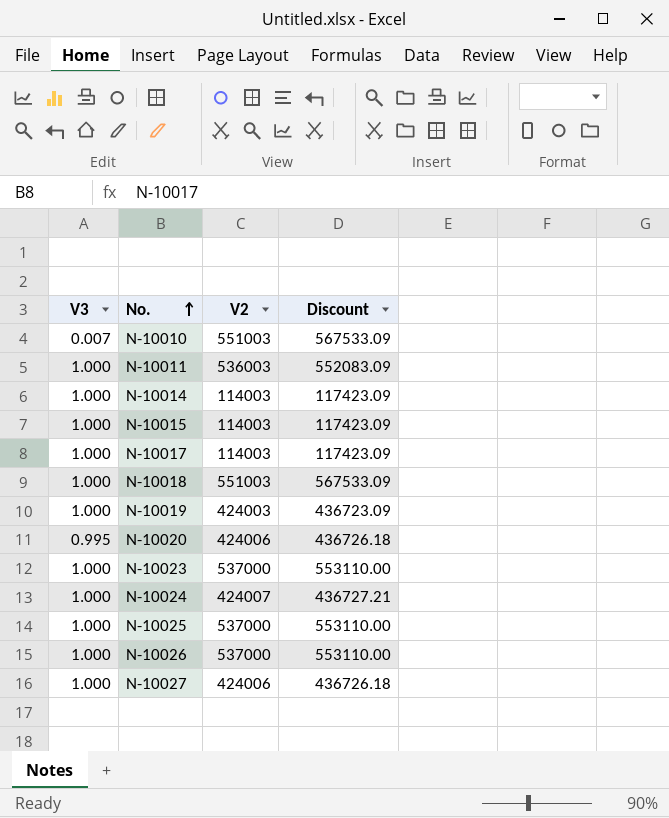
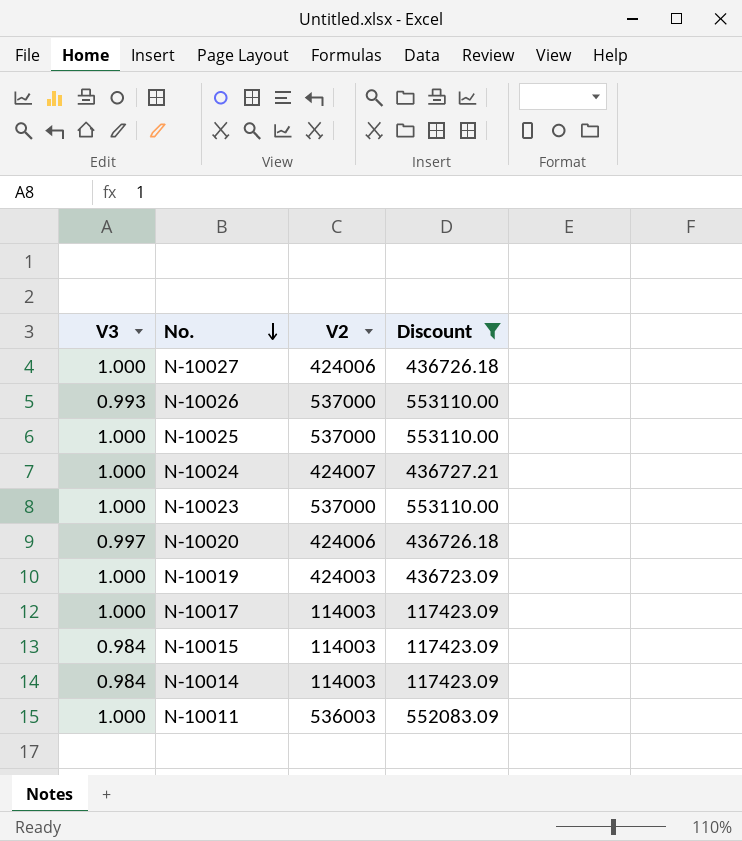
filter: none -> Discount != 567533.09
row order: No. ascending -> No. descending
N-10026 | V3: 1.000 -> 0.993
N-10020 | V3: 0.995 -> 0.997
N-10015 | V3: 1.000 -> 0.984
N-10014 | V3: 1.000 -> 0.984

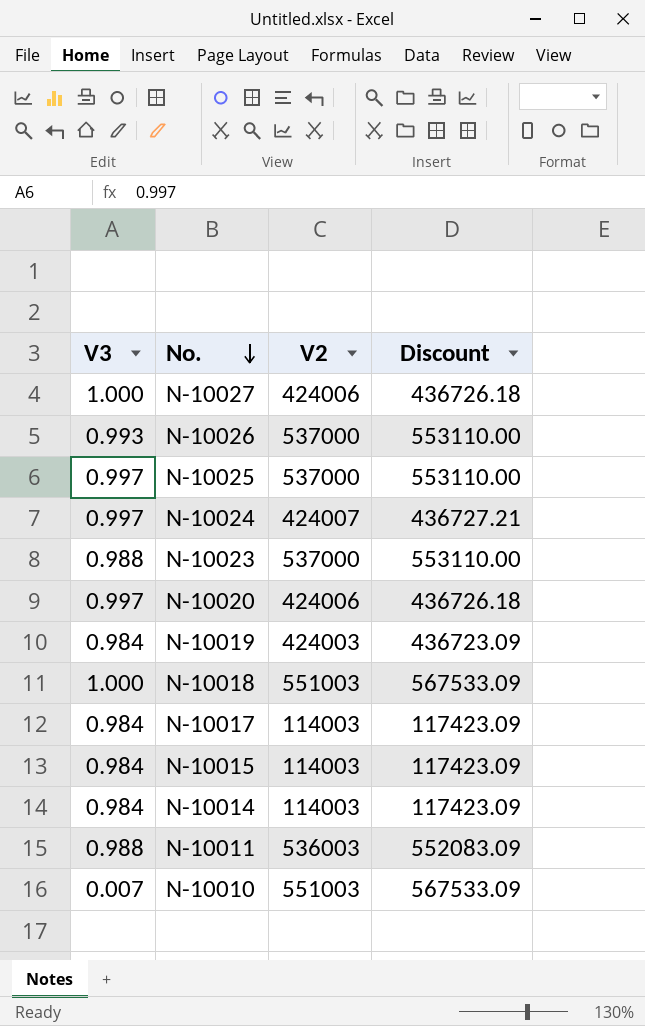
filter: Discount != 567533.09 -> none
N-10025 | V3: 1.000 -> 0.997
N-10024 | V3: 1.000 -> 0.997
N-10023 | V3: 1.000 -> 0.988
N-10019 | V3: 1.000 -> 0.984
N-10017 | V3: 1.000 -> 0.984
N-10011 | V3: 1.000 -> 0.988

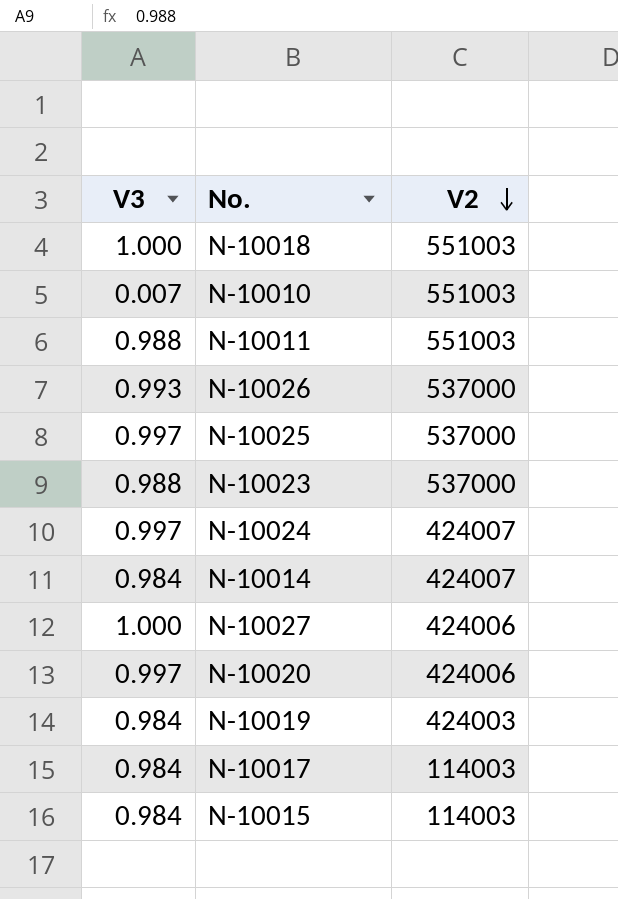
row order: No. descending -> V2 descending
column Discount | formula: [V2] * 1.03 -> none
N-10011 | V2: 536003 -> 551003
N-10014 | V2: 114003 -> 424007

